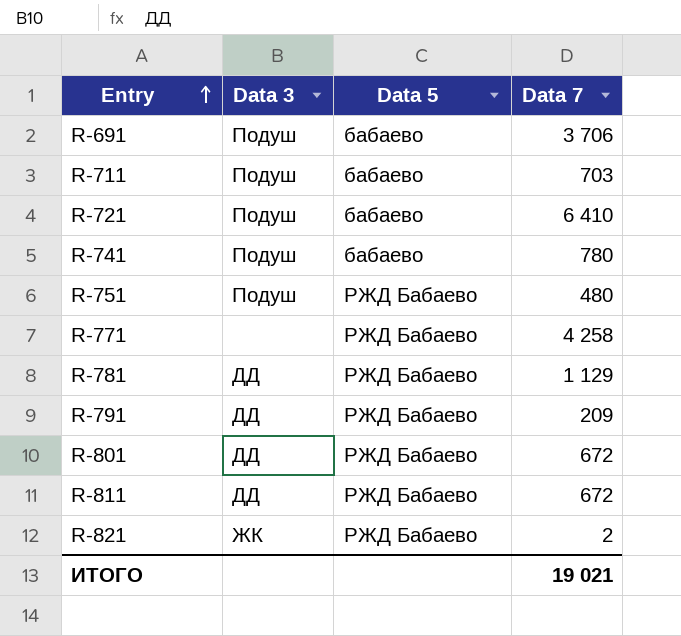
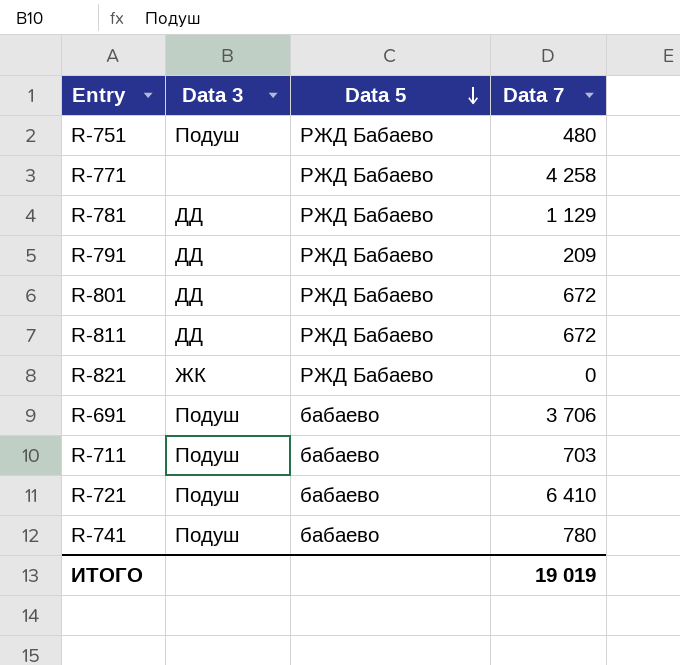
row order: Entry ascending -> Data 5 descending
R-821 | Data 7: 2 -> 0
ИТОГО | Data 7: 19 021 -> 19 019

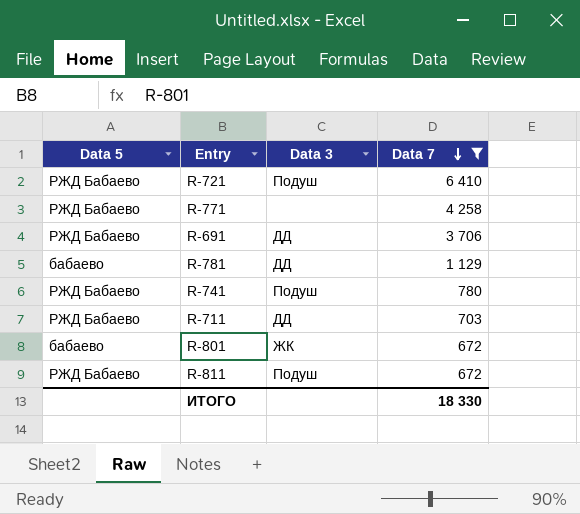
filter: none -> Data 7 >= 672
row order: Data 5 descending -> Data 7 descending
column Data 5 | position: 3 -> 1
R-721 | Data 5: бабаево -> РЖД Бабаево
R-691 | Data 5: бабаево -> РЖД Бабаево
R-691 | Data 3: Подуш -> ДД
R-781 | Data 5: РЖД Бабаево -> бабаево
R-741 | Data 5: бабаево -> РЖД Бабаево
R-711 | Data 5: бабаево -> РЖД Бабаево
R-711 | Data 3: Подуш -> ДД
R-801 | Data 5: РЖД Бабаево -> бабаево
R-801 | Data 3: ДД -> ЖК
R-811 | Data 3: ДД -> Подуш
ИТОГО | Data 7: 19 019 -> 18 330

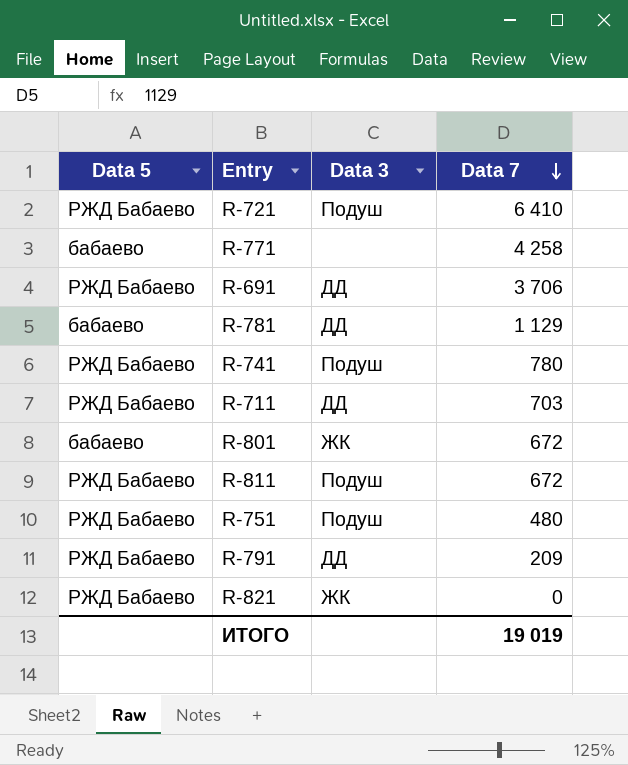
filter: Data 7 >= 672 -> none
R-771 | Data 5: РЖД Бабаево -> бабаево
ИТОГО | Data 7: 18 330 -> 19 019

